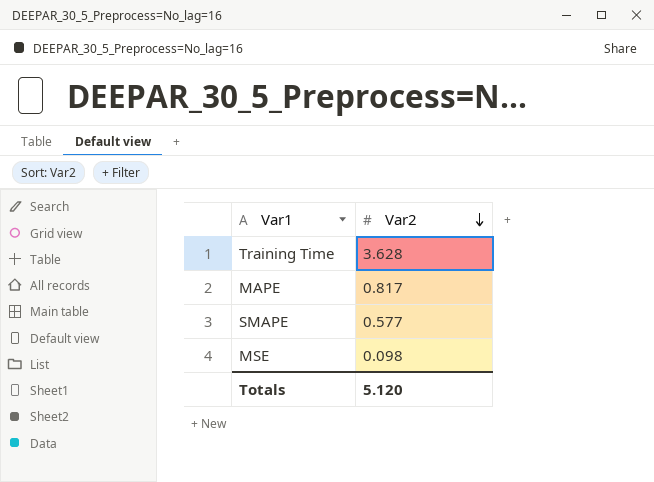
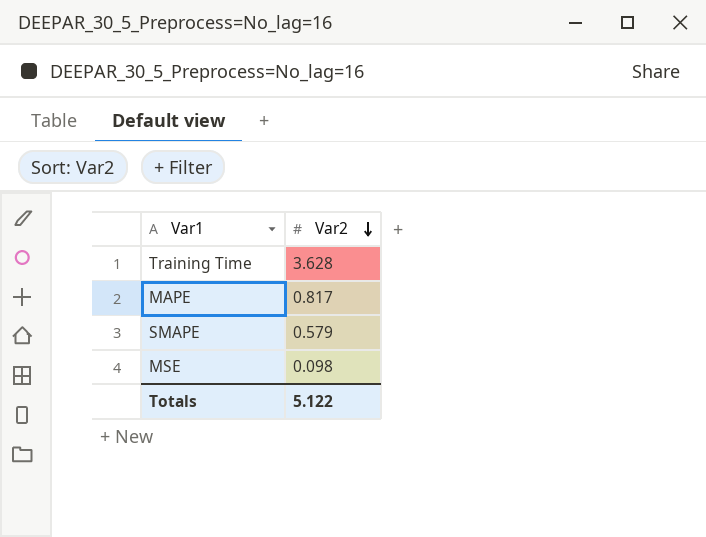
SMAPE | Var2: 0.577 -> 0.579
Totals | Var2: 5.120 -> 5.122

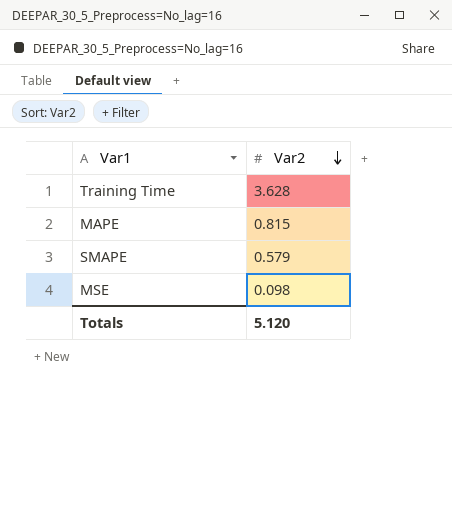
MAPE | Var2: 0.817 -> 0.815
Totals | Var2: 5.122 -> 5.120

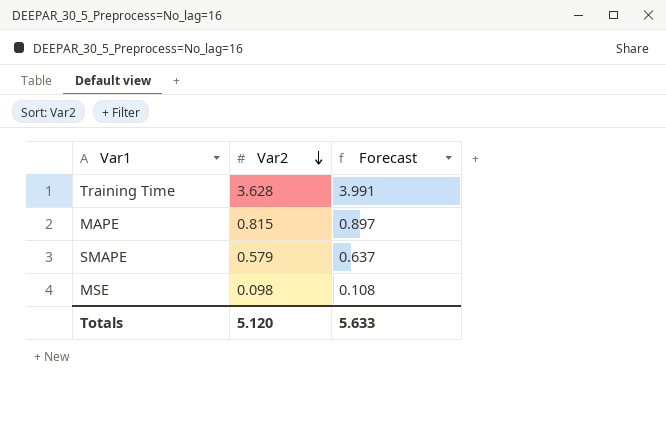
column Forecast | formula: none -> [Var2] * 1.1

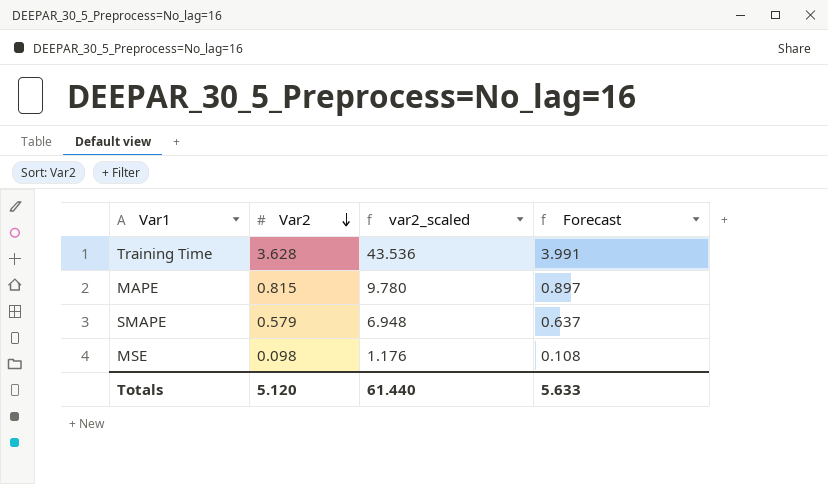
column var2_scaled | formula: none -> [Var2] * 12

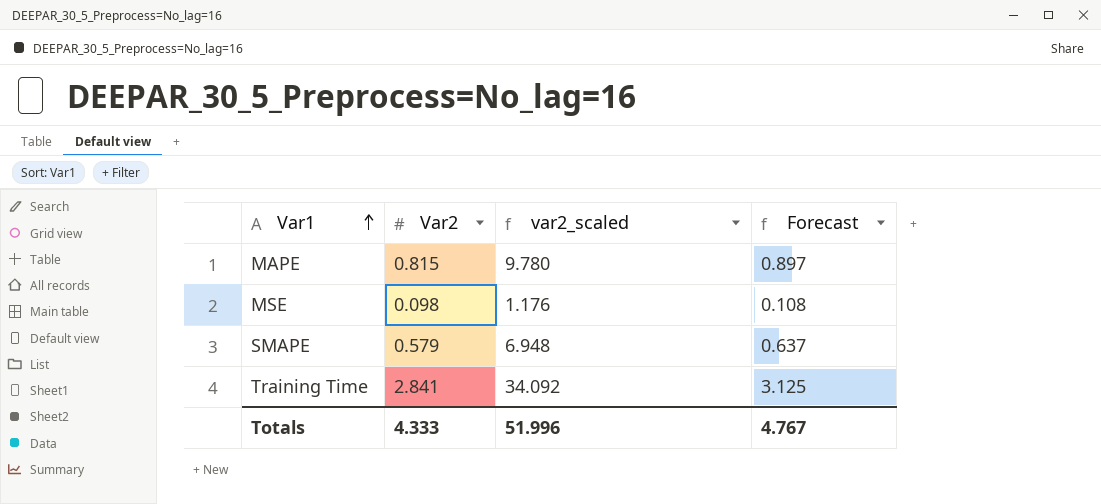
row order: Var2 descending -> Var1 ascending
Training Time | Var2: 3.628 -> 2.841
Training Time | var2_scaled: 43.536 -> 34.092
Training Time | Forecast: 3.991 -> 3.125
Totals | Var2: 5.120 -> 4.333
Totals | var2_scaled: 61.440 -> 51.996
Totals | Forecast: 5.633 -> 4.767

